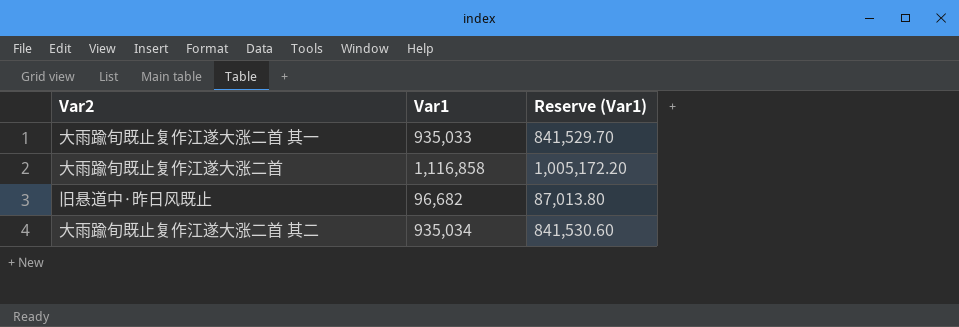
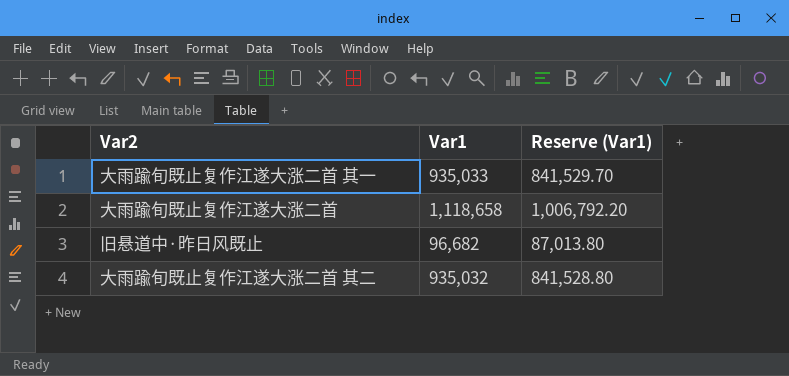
大雨踰旬既止复作江遂大涨二首 | Var1: 1,116,858 -> 1,118,658
大雨踰旬既止复作江遂大涨二首 | Reserve (Var1): 1,005,172.20 -> 1,006,792.20
大雨踰旬既止复作江遂大涨二首 其二 | Var1: 935,034 -> 935,032
大雨踰旬既止复作江遂大涨二首 其二 | Reserve (Var1): 841,530.60 -> 841,528.80

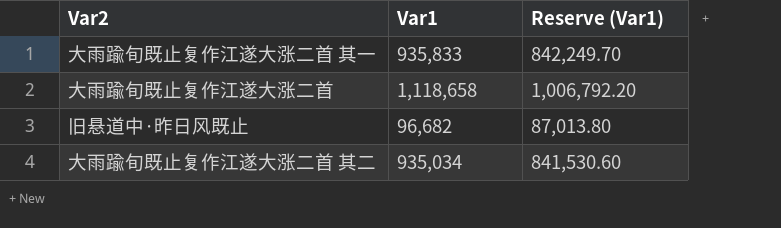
大雨踰旬既止复作江遂大涨二首 其一 | Var1: 935,033 -> 935,833
大雨踰旬既止复作江遂大涨二首 其一 | Reserve (Var1): 841,529.70 -> 842,249.70
大雨踰旬既止复作江遂大涨二首 其二 | Var1: 935,032 -> 935,034
大雨踰旬既止复作江遂大涨二首 其二 | Reserve (Var1): 841,528.80 -> 841,530.60

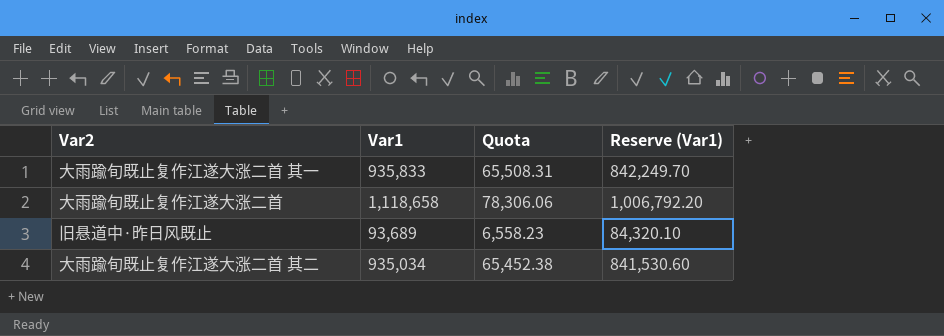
column Quota | formula: none -> [Var1] * 0.07
旧悬道中·昨日风既止 | Var1: 96,682 -> 93,689
旧悬道中·昨日风既止 | Reserve (Var1): 87,013.80 -> 84,320.10

